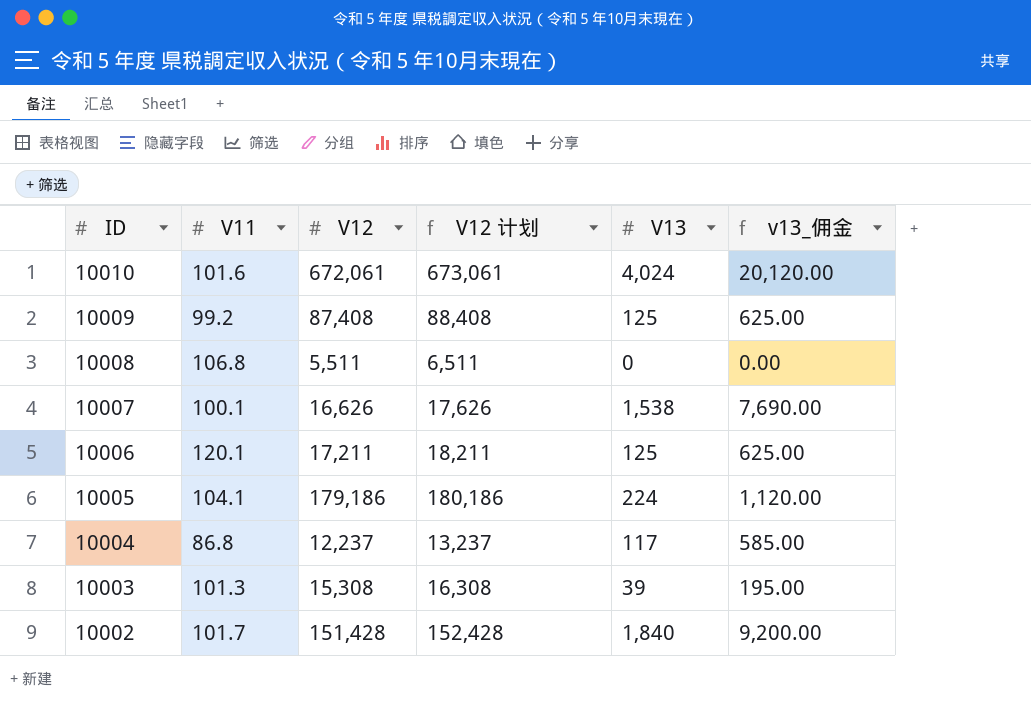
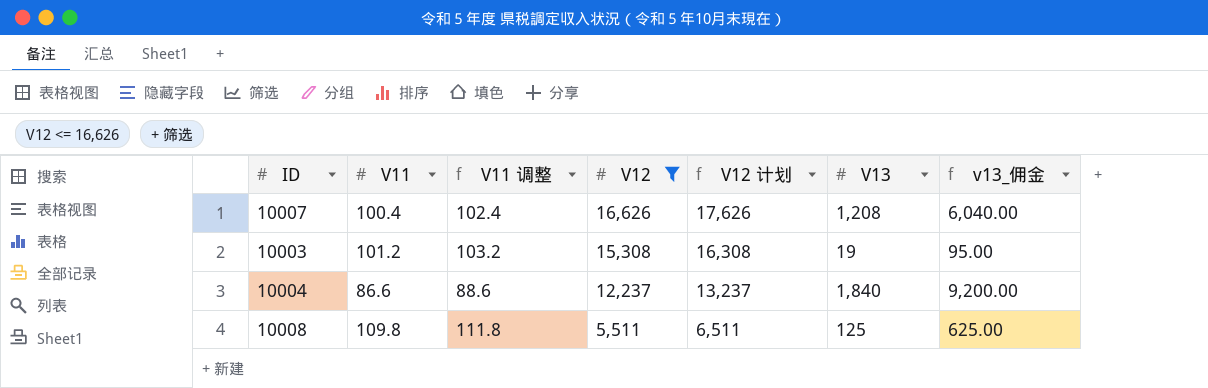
filter: none -> V12 <= 16,626
row order: ID descending -> V12 descending
column V11 调整 | formula: none -> [V11] + 2
10007 | V11: 100.1 -> 100.4
10007 | V13: 1,538 -> 1,208
10007 | v13_佣金: 7,690.00 -> 6,040.00
10003 | V11: 101.3 -> 101.2
10003 | V13: 39 -> 19
10003 | v13_佣金: 195.00 -> 95.00
10004 | V11: 86.8 -> 86.6
10004 | V13: 117 -> 1,840
10004 | v13_佣金: 585.00 -> 9,200.00
10008 | V11: 106.8 -> 109.8
10008 | V13: 0 -> 125
10008 | v13_佣金: 0.00 -> 625.00

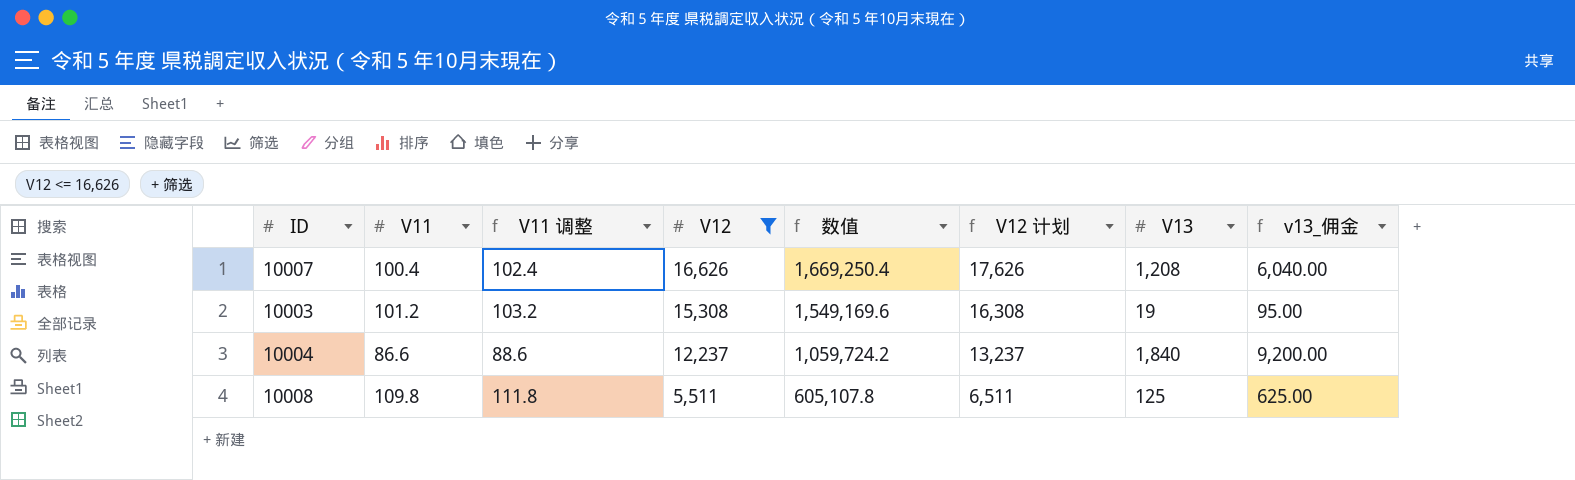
column 数值 | formula: none -> [V11] * [V12]

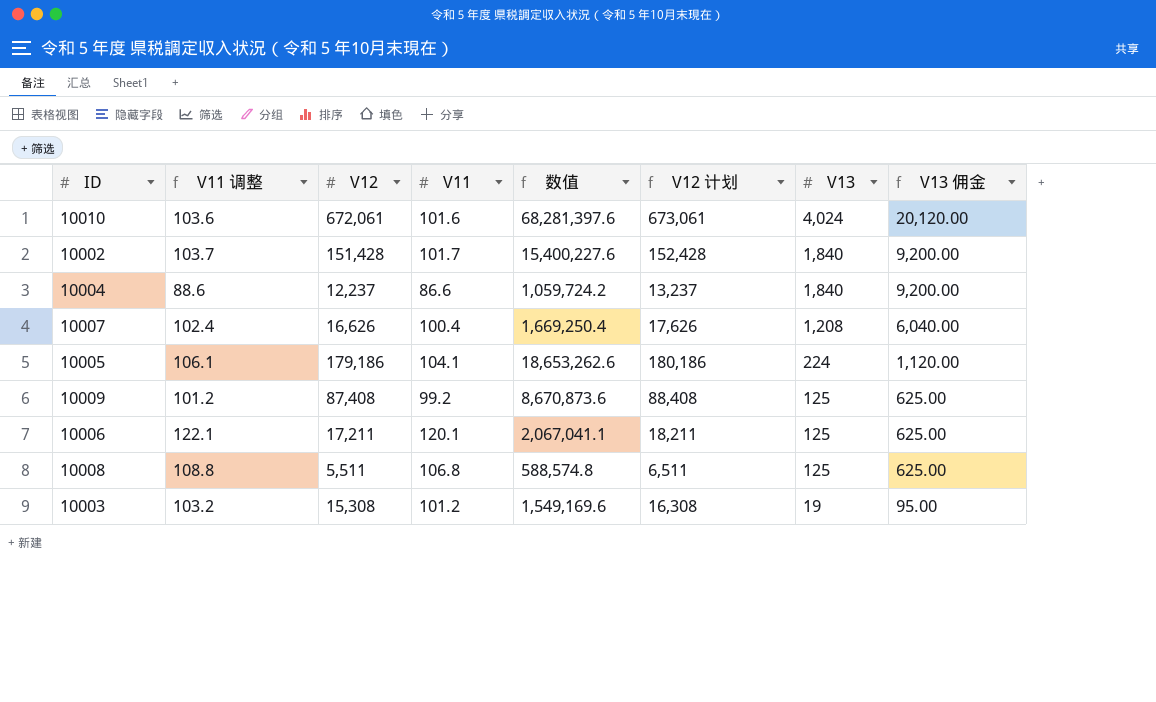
filter: V12 <= 16,626 -> none
row order: V12 descending -> V13 descending
column V11 | position: 2 -> 4
column name: v13_佣金 -> V13 佣金
10008 | V11 调整: 111.8 -> 108.8
10008 | V11: 109.8 -> 106.8
10008 | 数值: 605,107.8 -> 588,574.8

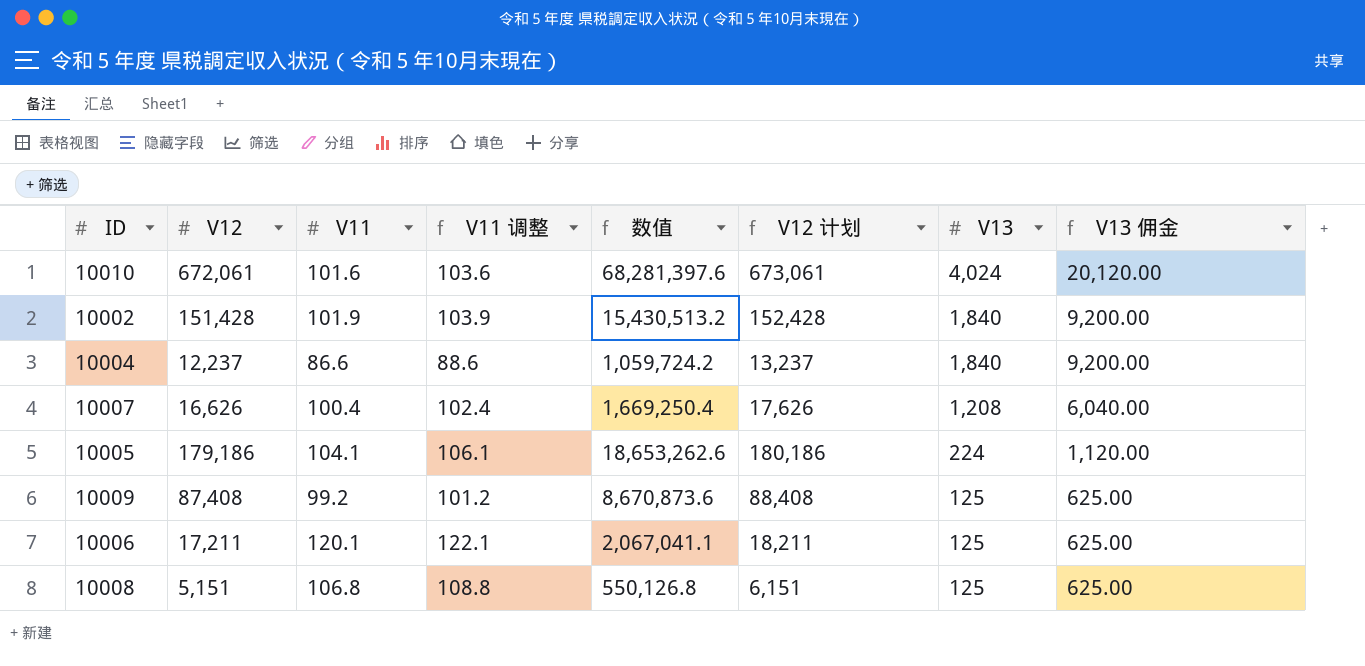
column V11 调整 | position: 2 -> 4
row 10003: 103.2 | 15,308 | 101.2 | 1,549,169.6 | 16,308 | 19 | 95.00 -> none
10002 | V11: 101.7 -> 101.9
10002 | V11 调整: 103.7 -> 103.9
10002 | 数值: 15,400,227.6 -> 15,430,513.2
10008 | V12: 5,511 -> 5,151
10008 | 数值: 588,574.8 -> 550,126.8
10008 | V12 计划: 6,511 -> 6,151

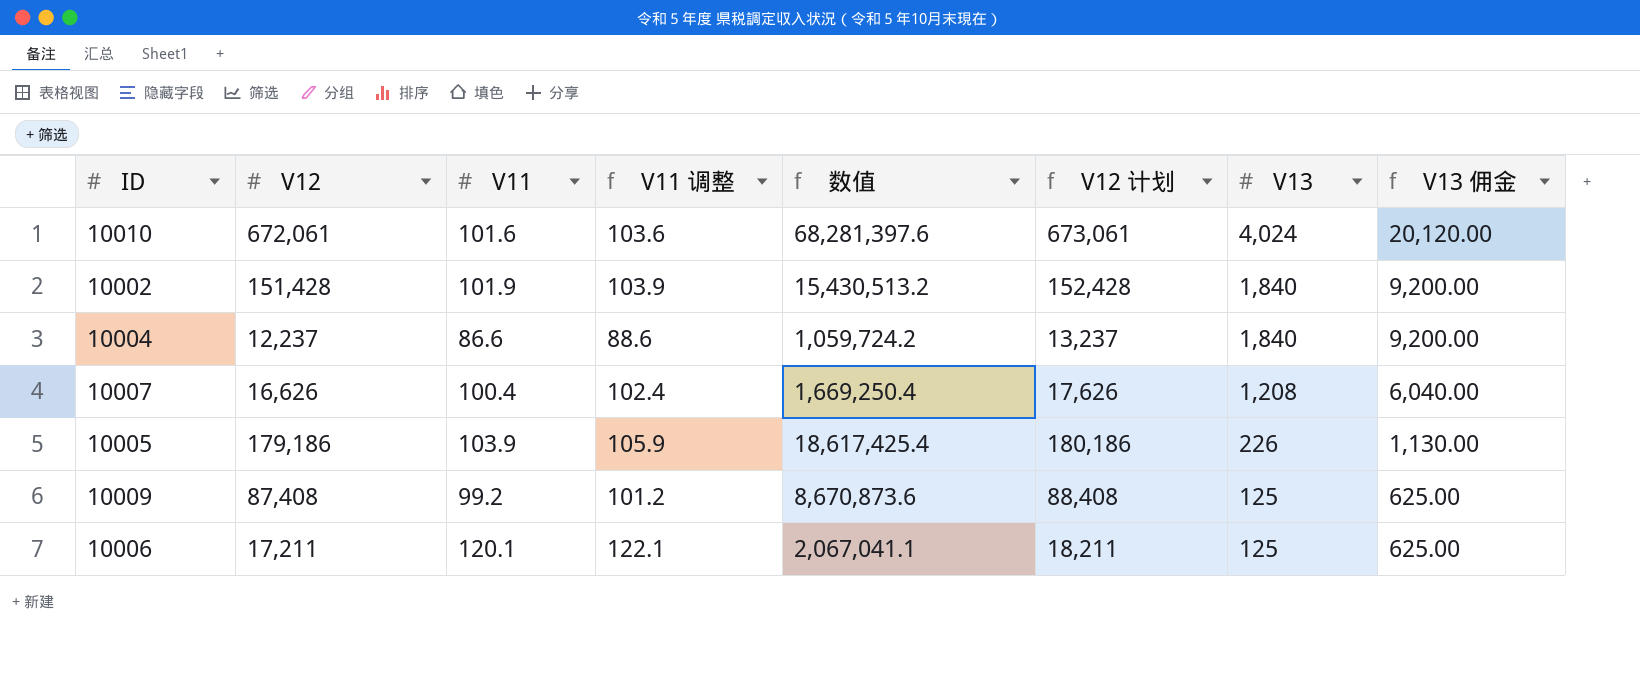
row 10008: 5,151 | 106.8 | 108.8 | 550,126.8 | 6,151 | 125 | 625.00 -> none
10005 | V11: 104.1 -> 103.9
10005 | V11 调整: 106.1 -> 105.9
10005 | 数值: 18,653,262.6 -> 18,617,425.4
10005 | V13: 224 -> 226
10005 | V13 佣金: 1,120.00 -> 1,130.00

